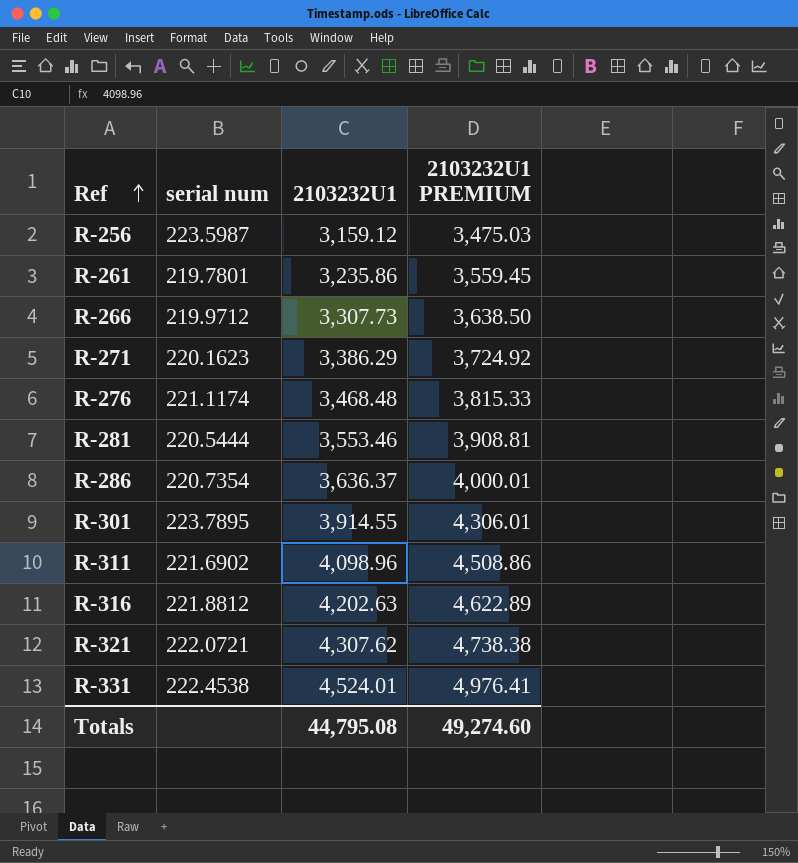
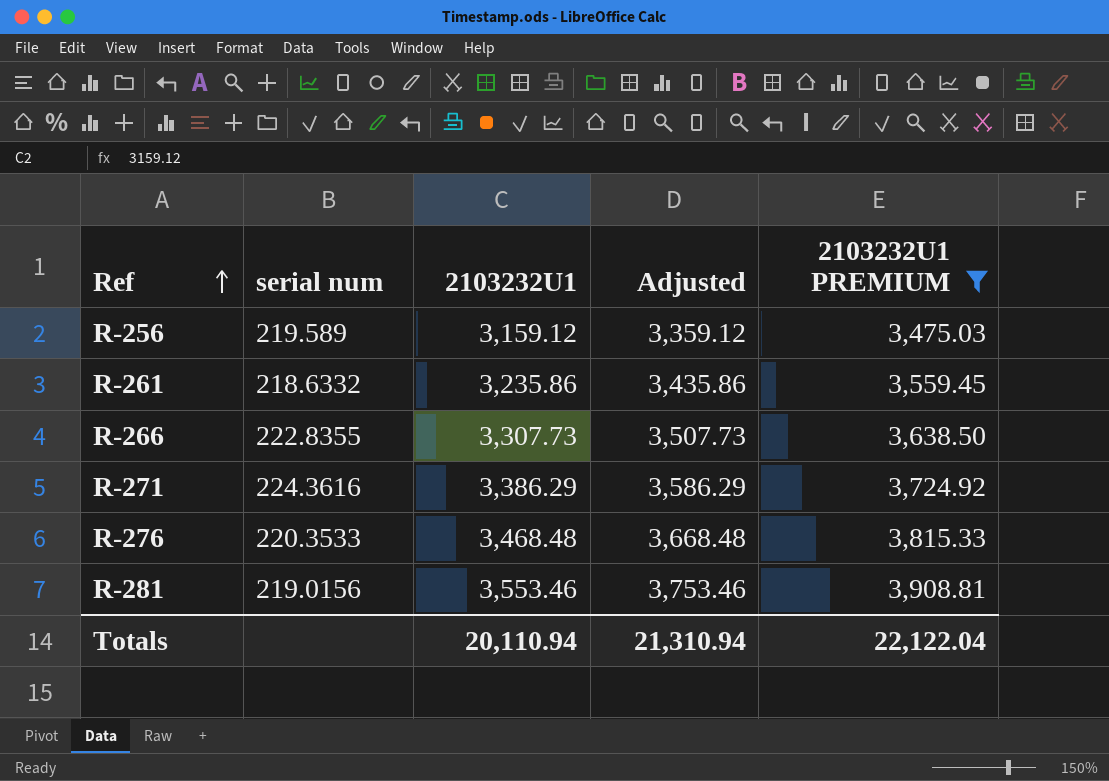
filter: none -> 2103232U1 PREMIUM <= 3,908.81
column Adjusted | formula: none -> [2103232U1] + 200
R-256 | serial num: 223.5987 -> 219.589
R-261 | serial num: 219.7801 -> 218.6332
R-266 | serial num: 219.9712 -> 222.8355
R-271 | serial num: 220.1623 -> 224.3616
R-276 | serial num: 221.1174 -> 220.3533
R-281 | serial num: 220.5444 -> 219.0156
Totals | 2103232U1: 44,795.08 -> 20,110.94
Totals | 2103232U1 PREMIUM: 49,274.60 -> 22,122.04

